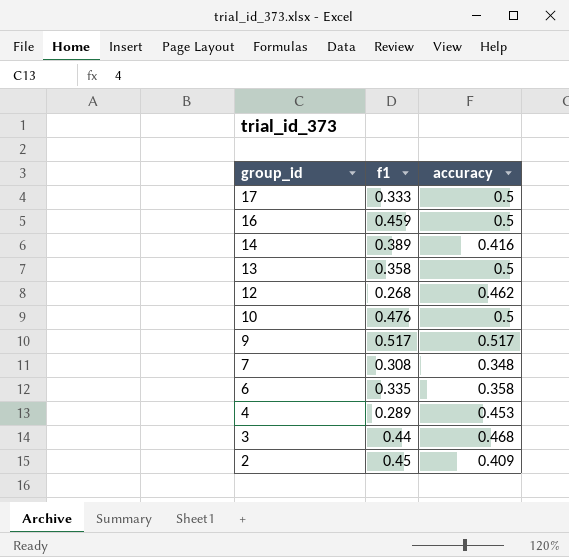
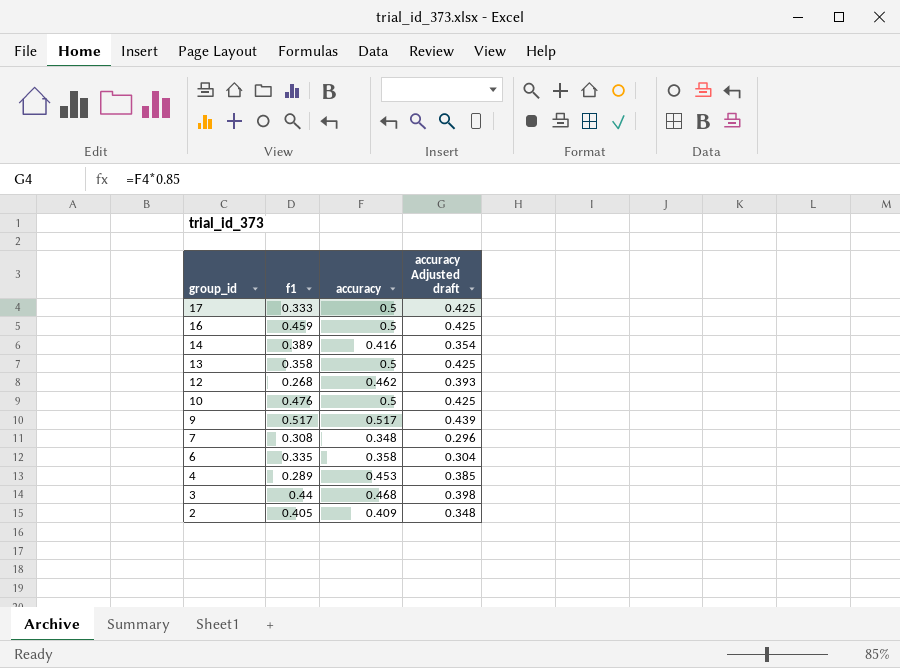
column accuracy Adjusted draft | formula: none -> [accuracy] * 0.85
2 | f1: 0.45 -> 0.405

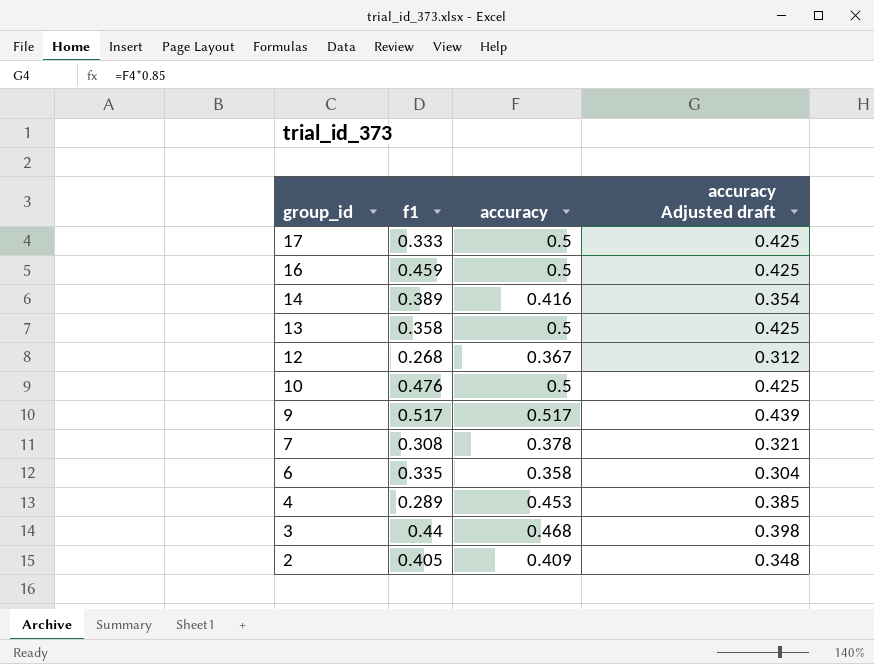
12 | accuracy: 0.462 -> 0.367
12 | accuracy Adjusted draft: 0.393 -> 0.312
7 | accuracy: 0.348 -> 0.378
7 | accuracy Adjusted draft: 0.296 -> 0.321

